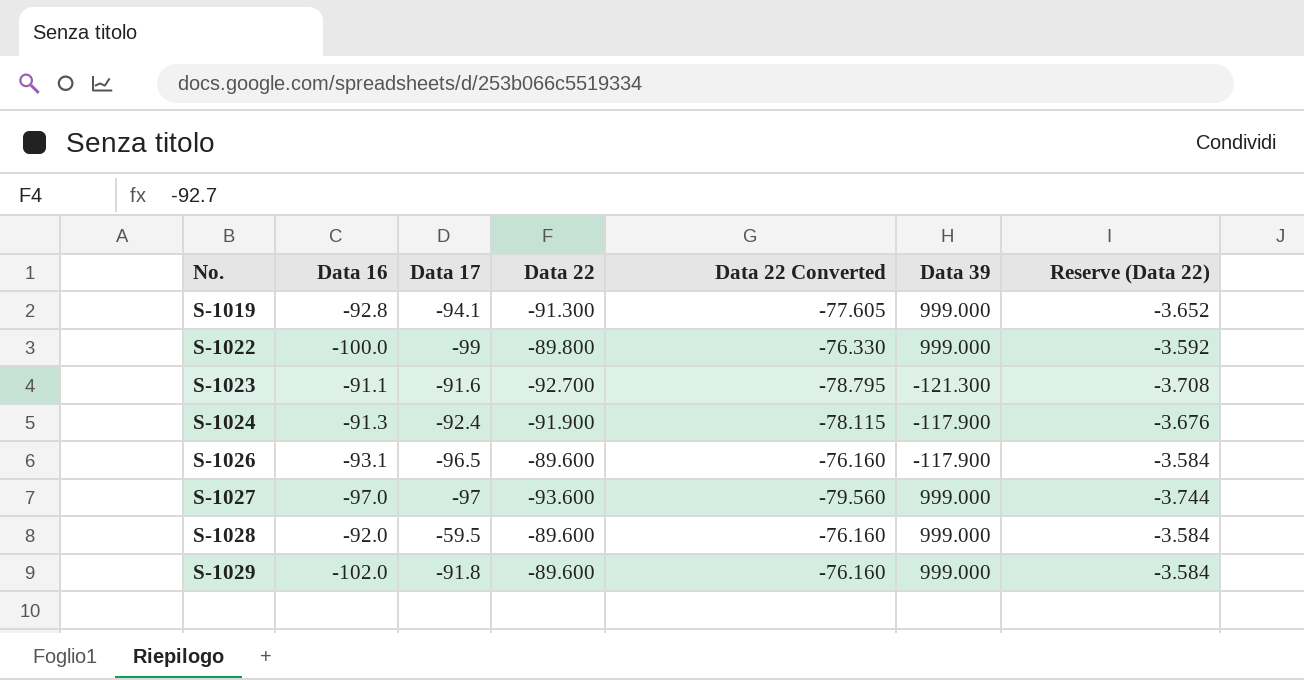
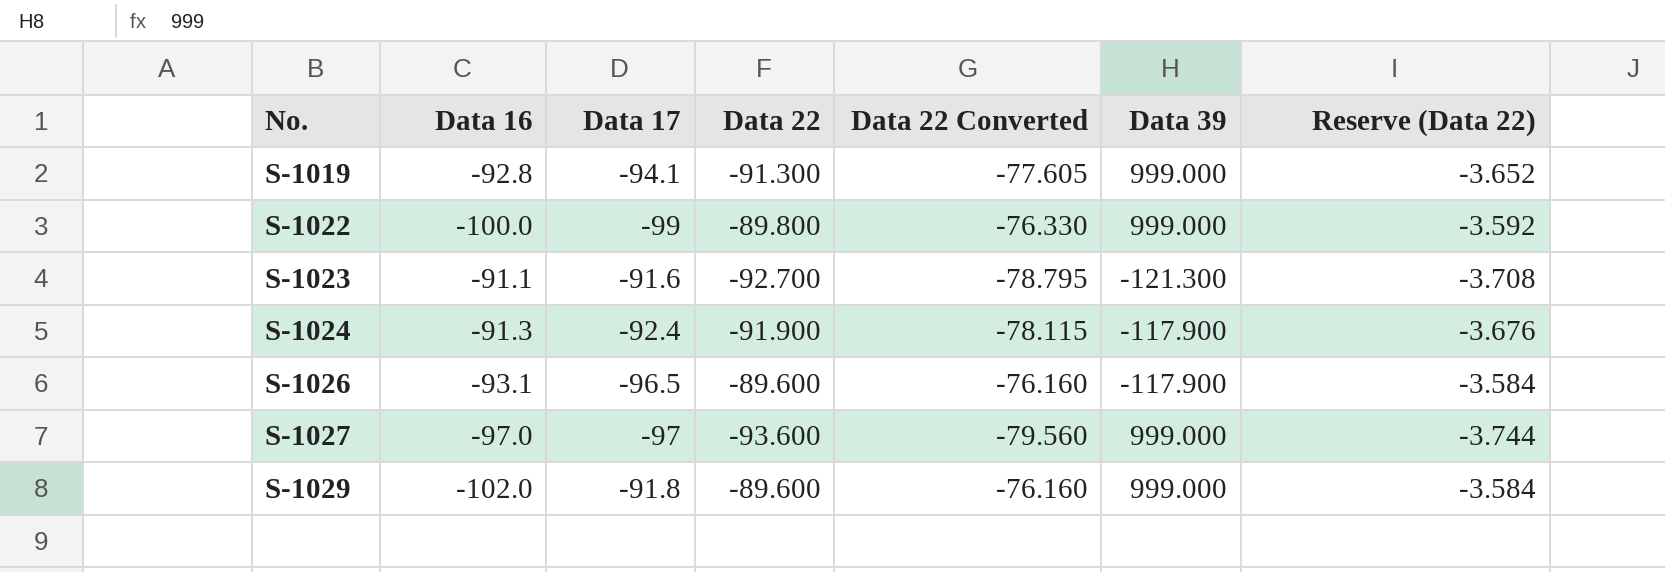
row S-1028: -92.0 | -59.5 | -89.600 | -76.160 | 999.000 | -3.584 -> none

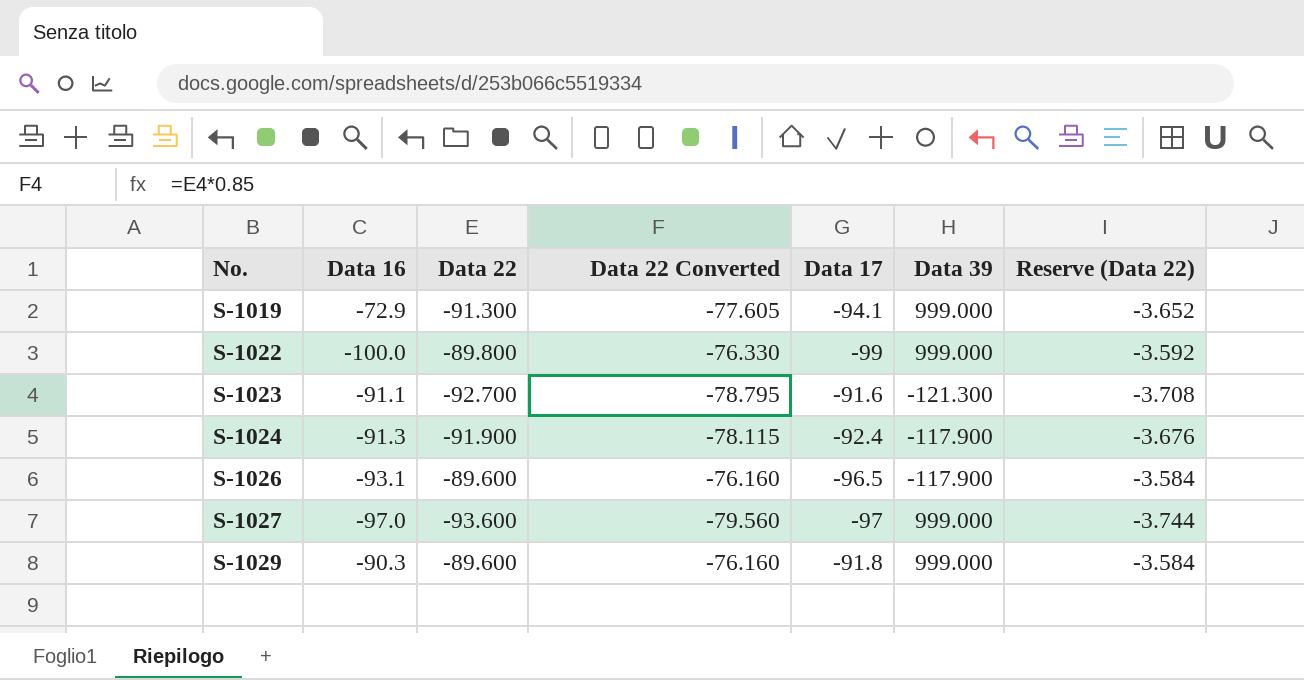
column Data 17 | position: 3 -> 5
S-1019 | Data 16: -92.8 -> -72.9
S-1029 | Data 16: -102.0 -> -90.3

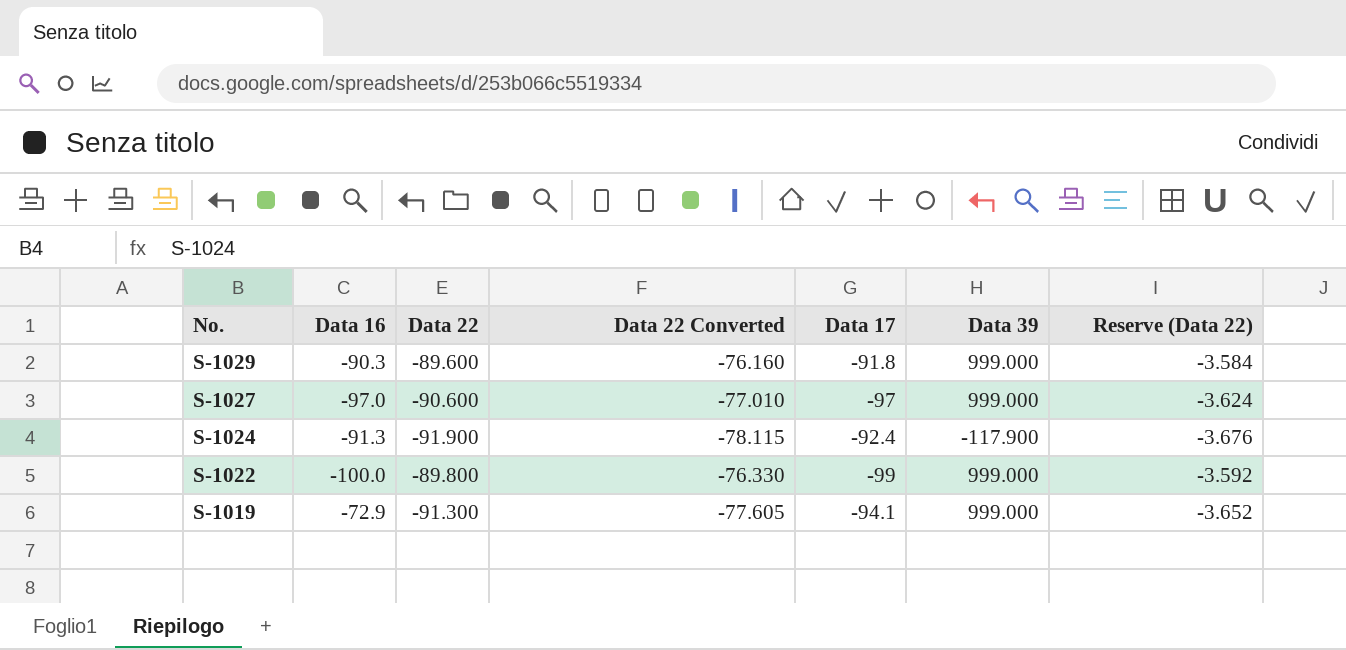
row order: No. ascending -> No. descending
row S-1023: -91.1 | -92.700 | -78.795 | -91.6 | -121.300 | -3.708 -> none
row S-1026: -93.1 | -89.600 | -76.160 | -96.5 | -117.900 | -3.584 -> none
S-1027 | Data 22: -93.600 -> -90.600
S-1027 | Data 22 Converted: -79.560 -> -77.010
S-1027 | Reserve (Data 22): -3.744 -> -3.624

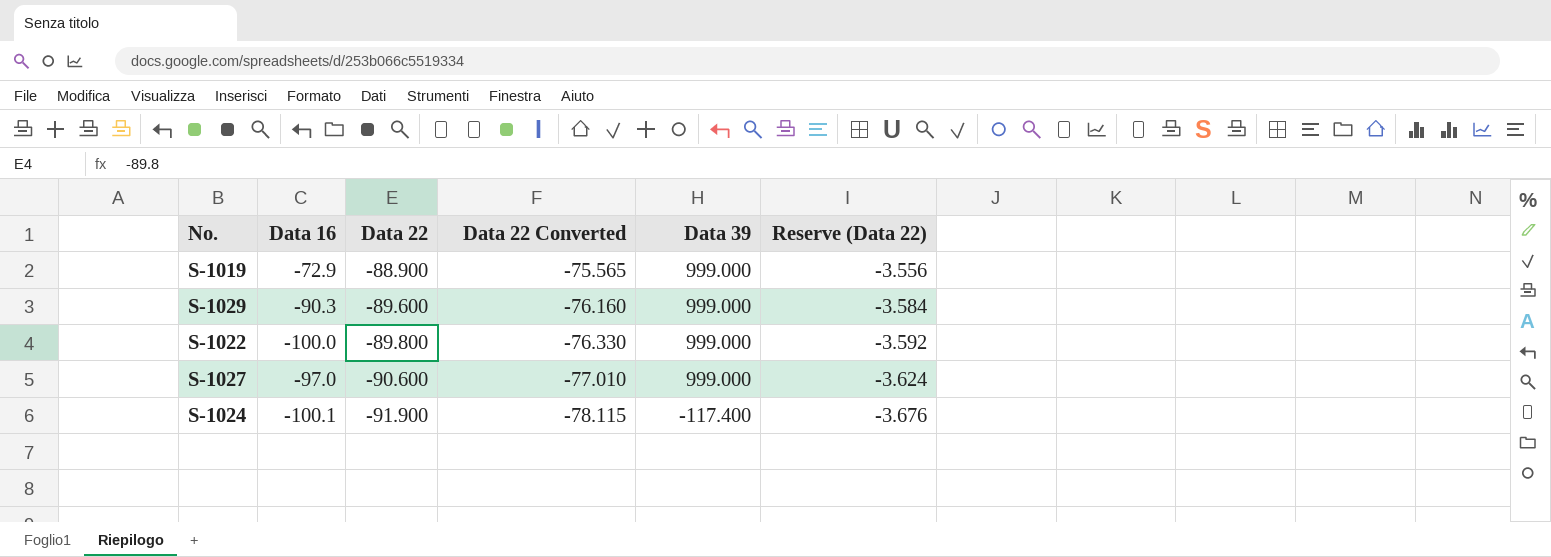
row order: No. descending -> Data 22 descending
column Data 17 | position: 5 -> none
S-1019 | Data 22: -91.300 -> -88.900
S-1019 | Data 22 Converted: -77.605 -> -75.565
S-1019 | Reserve (Data 22): -3.652 -> -3.556
S-1024 | Data 16: -91.3 -> -100.1
S-1024 | Data 39: -117.900 -> -117.400

